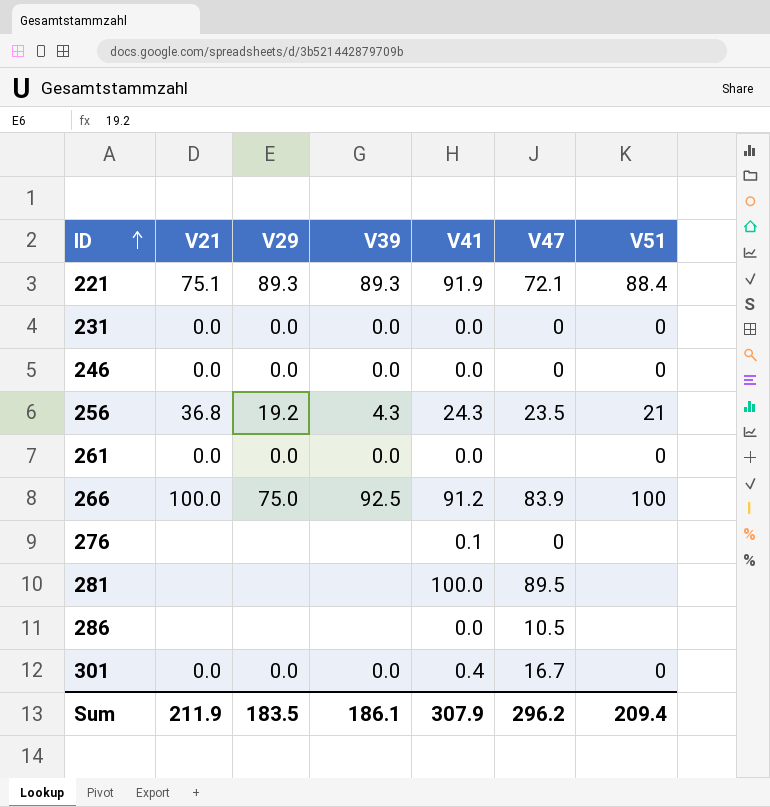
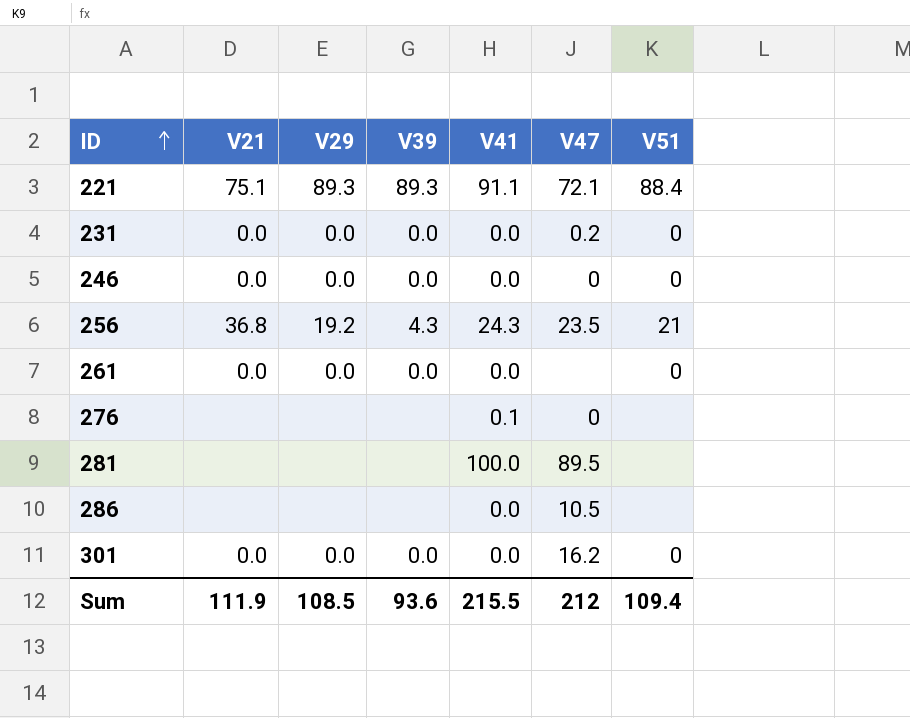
row 266: 100.0 | 75.0 | 92.5 | 91.2 | 83.9 | 100 -> none
221 | V41: 91.9 -> 91.1
231 | V47: 0 -> 0.2
301 | V41: 0.4 -> 0.0
301 | V47: 16.7 -> 16.2
Sum | V21: 211.9 -> 111.9
Sum | V29: 183.5 -> 108.5
Sum | V39: 186.1 -> 93.6
Sum | V41: 307.9 -> 215.5
Sum | V47: 296.2 -> 212
Sum | V51: 209.4 -> 109.4

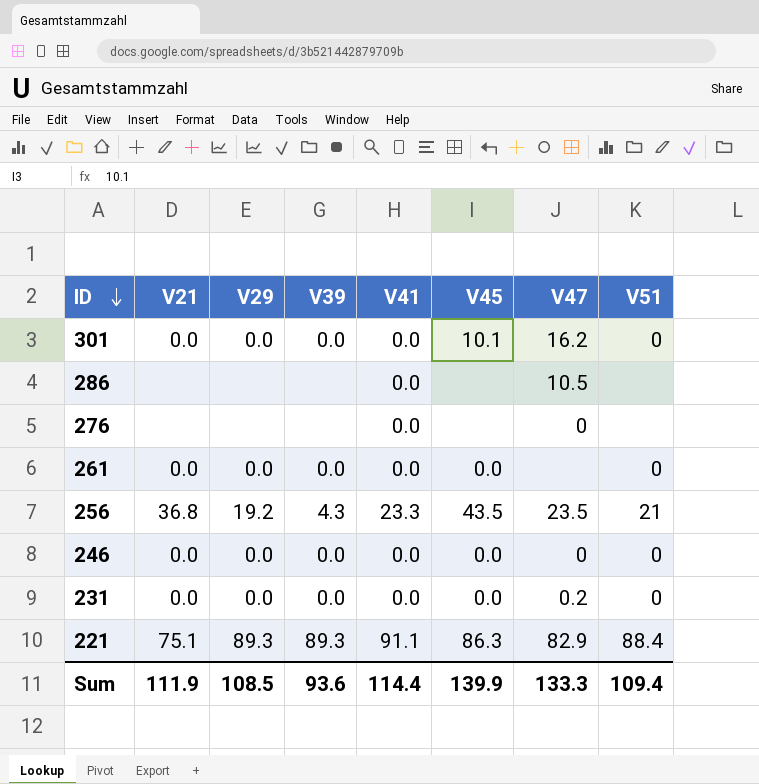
row order: ID ascending -> ID descending
column V45 | position: none -> 6
row 281: none | none | none | 100.0 | 89.5 | none -> none
276 | V41: 0.1 -> 0.0
256 | V41: 24.3 -> 23.3
221 | V47: 72.1 -> 82.9
Sum | V41: 215.5 -> 114.4
Sum | V47: 212 -> 133.3

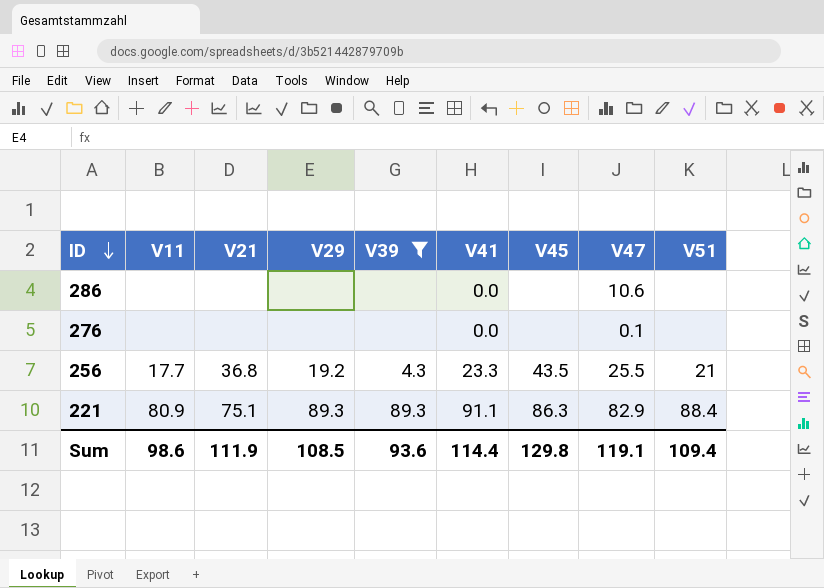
filter: none -> V39 != 0.0
column V11 | position: none -> 2
286 | V47: 10.5 -> 10.6
276 | V47: 0 -> 0.1
256 | V47: 23.5 -> 25.5
Sum | V45: 139.9 -> 129.8
Sum | V47: 133.3 -> 119.1

